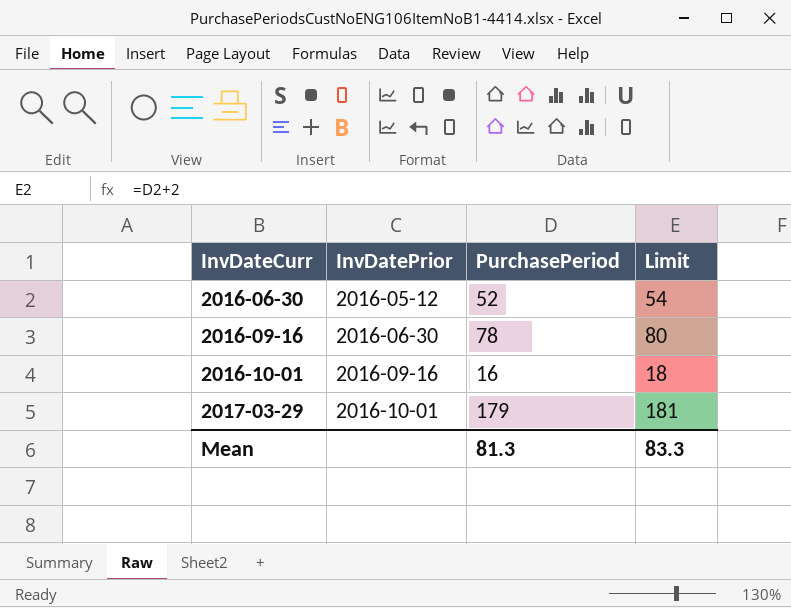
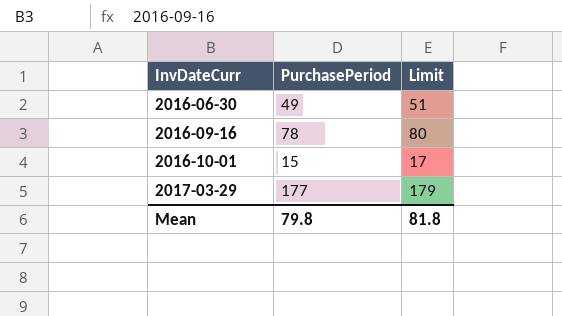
column InvDatePrior | position: 2 -> none
2016-06-30 | PurchasePeriod: 52 -> 49
2016-06-30 | Limit: 54 -> 51
2016-10-01 | PurchasePeriod: 16 -> 15
2016-10-01 | Limit: 18 -> 17
2017-03-29 | PurchasePeriod: 179 -> 177
2017-03-29 | Limit: 181 -> 179
Mean | PurchasePeriod: 81.3 -> 79.8
Mean | Limit: 83.3 -> 81.8

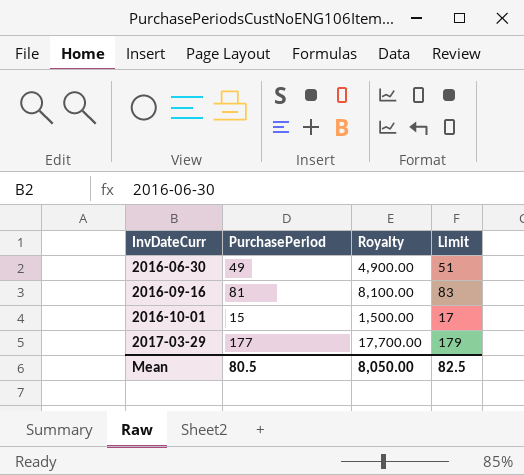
column Royalty | formula: none -> [PurchasePeriod] * 100
2016-09-16 | PurchasePeriod: 78 -> 81
2016-09-16 | Limit: 80 -> 83
Mean | PurchasePeriod: 79.8 -> 80.5
Mean | Limit: 81.8 -> 82.5

